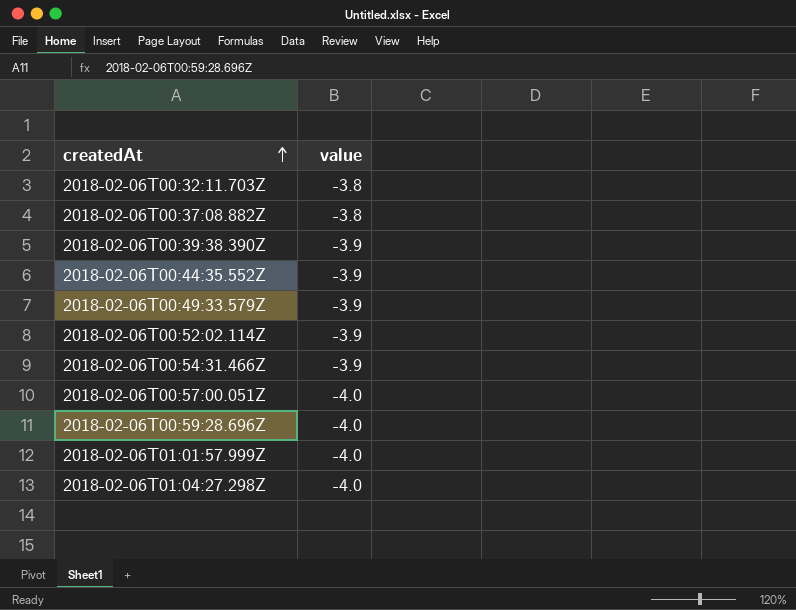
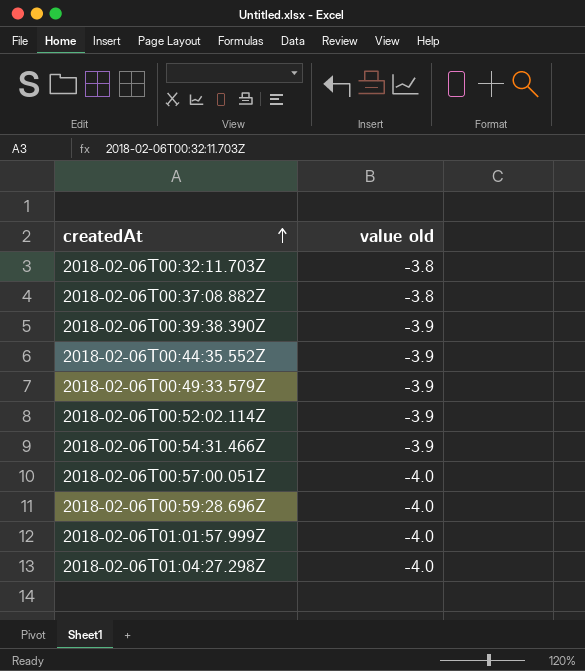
column name: value -> value old

